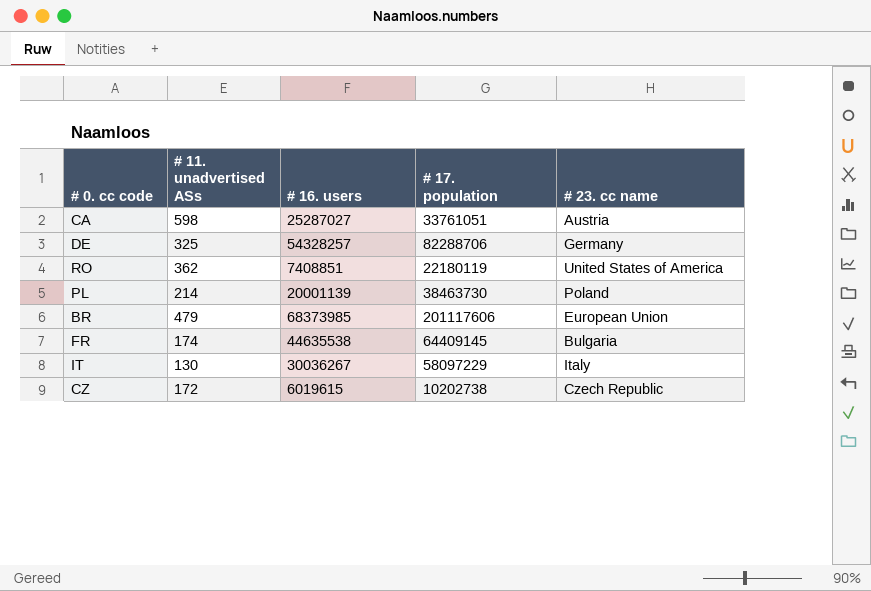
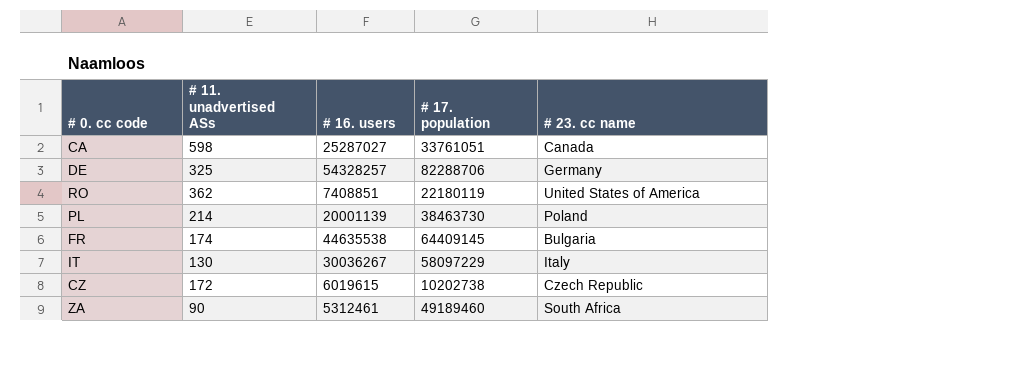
row BR: 479 | 68373985 | 201117606 | European Union -> none
CA | # 23. cc name: Austria -> Canada
row ZA: none -> 90 | 5312461 | 49189460 | South Africa

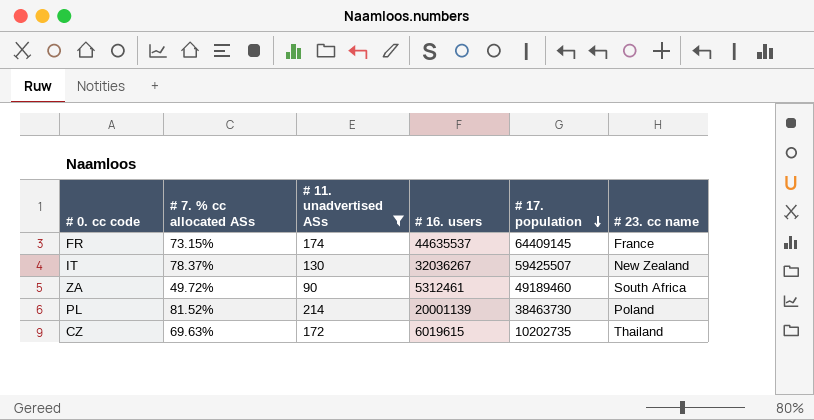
filter: none -> # 11. unadvertised ASs <= 214
row order: none -> # 17. population descending
column # 7. % cc allocated ASs | position: none -> 2
FR | # 16. users: 44635538 -> 44635537
FR | # 23. cc name: Bulgaria -> France
IT | # 16. users: 30036267 -> 32036267
IT | # 17. population: 58097229 -> 59425507
IT | # 23. cc name: Italy -> New Zealand
CZ | # 17. population: 10202738 -> 10202735
CZ | # 23. cc name: Czech Republic -> Thailand

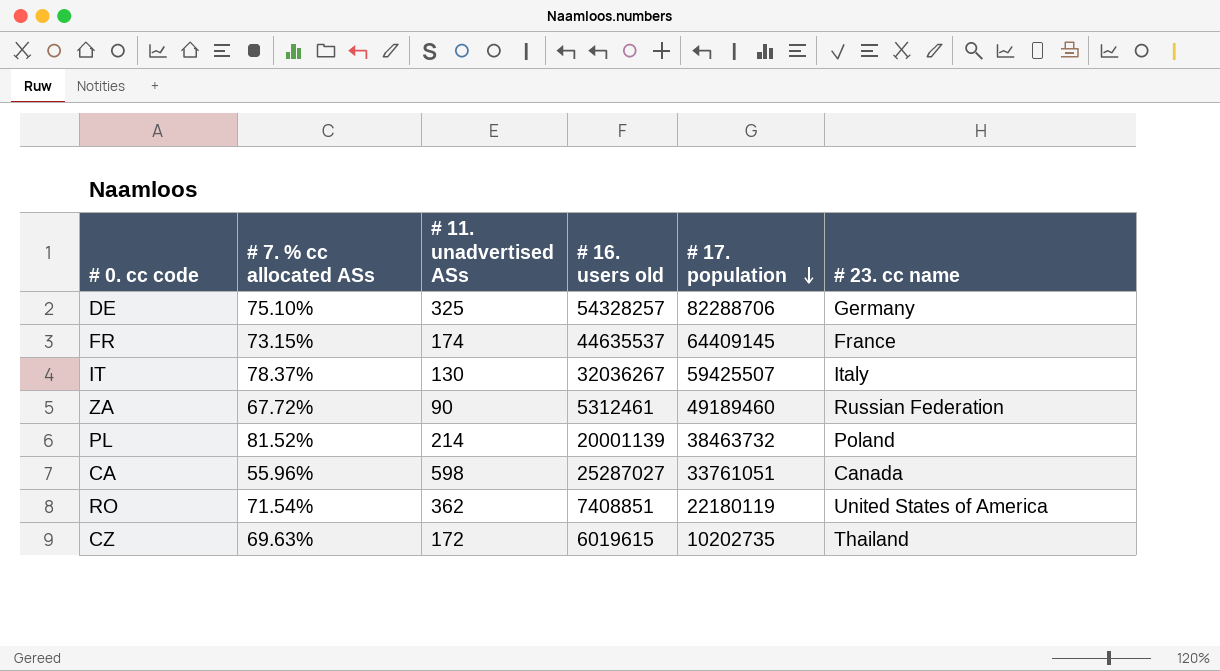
filter: # 11. unadvertised ASs <= 214 -> none
column name: # 16. users -> # 16. users old
IT | # 23. cc name: New Zealand -> Italy
ZA | # 7. % cc allocated ASs: 49.72% -> 67.72%
ZA | # 23. cc name: South Africa -> Russian Federation
PL | # 17. population: 38463730 -> 38463732

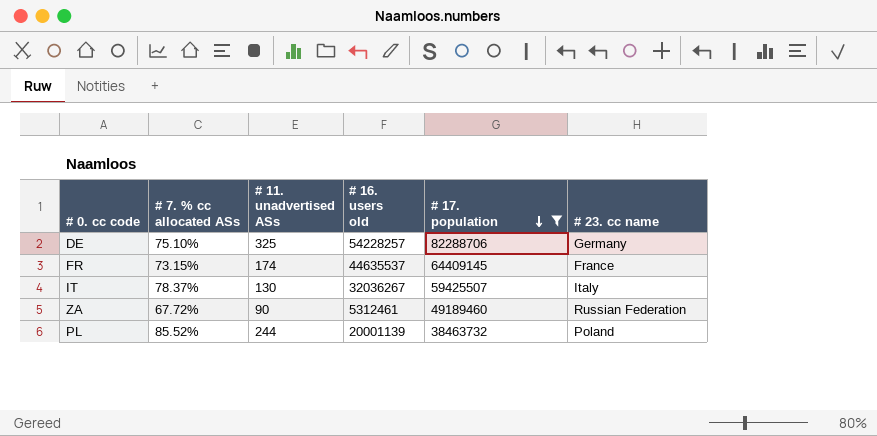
filter: none -> # 17. population >= 38463732
DE | # 16. users old: 54328257 -> 54228257
PL | # 7. % cc allocated ASs: 81.52% -> 85.52%
PL | # 11. unadvertised ASs: 214 -> 244

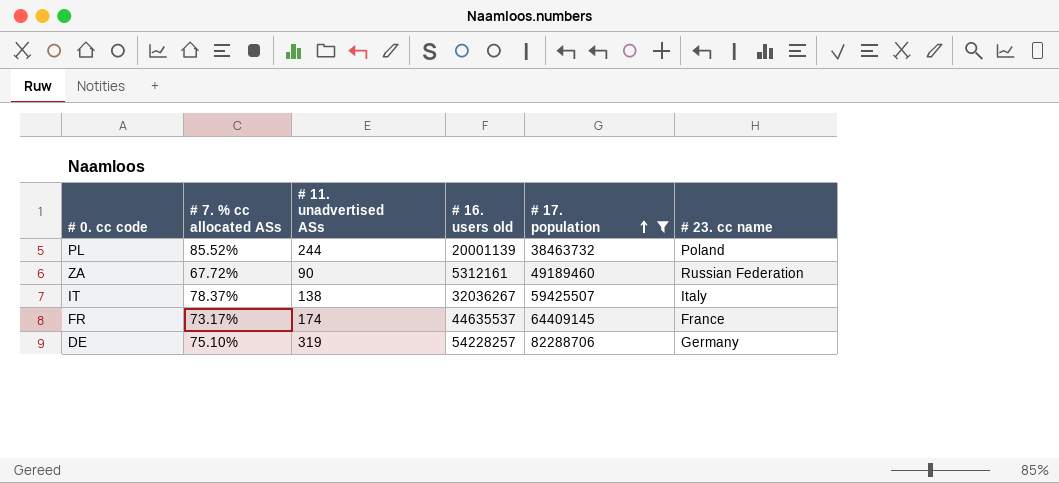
row order: # 17. population descending -> # 17. population ascending
ZA | # 16. users old: 5312461 -> 5312161
IT | # 11. unadvertised ASs: 130 -> 138
FR | # 7. % cc allocated ASs: 73.15% -> 73.17%
DE | # 11. unadvertised ASs: 325 -> 319

